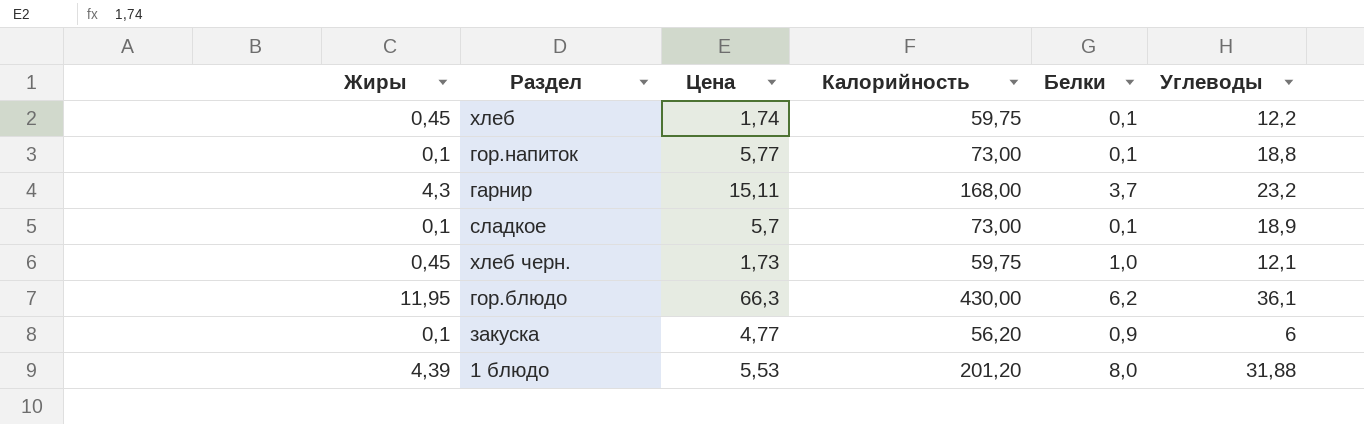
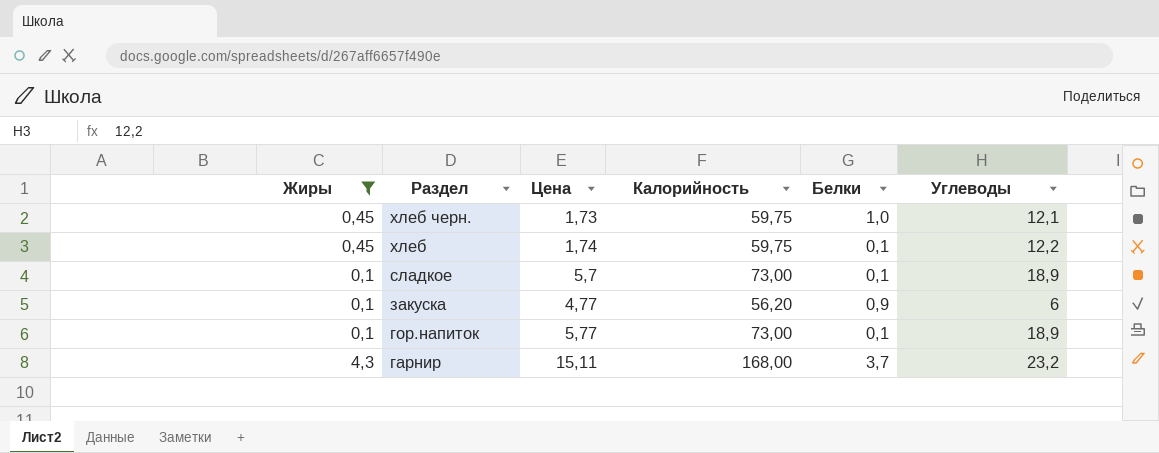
filter: none -> Жиры <= 4,3
row order: none -> Раздел descending
гор.напиток | Углеводы: 18,8 -> 18,9

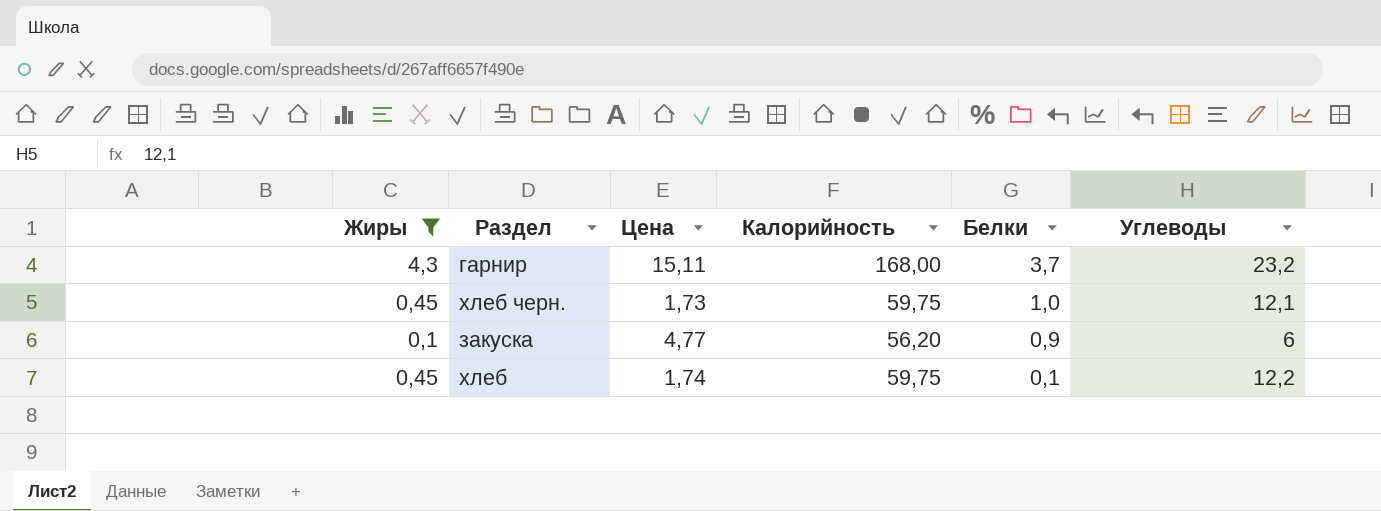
row order: Раздел descending -> Белки descending
row сладкое: 0,1 | 5,7 | 73,00 | 0,1 | 18,9 -> none
row гор.напиток: 0,1 | 5,77 | 73,00 | 0,1 | 18,9 -> none

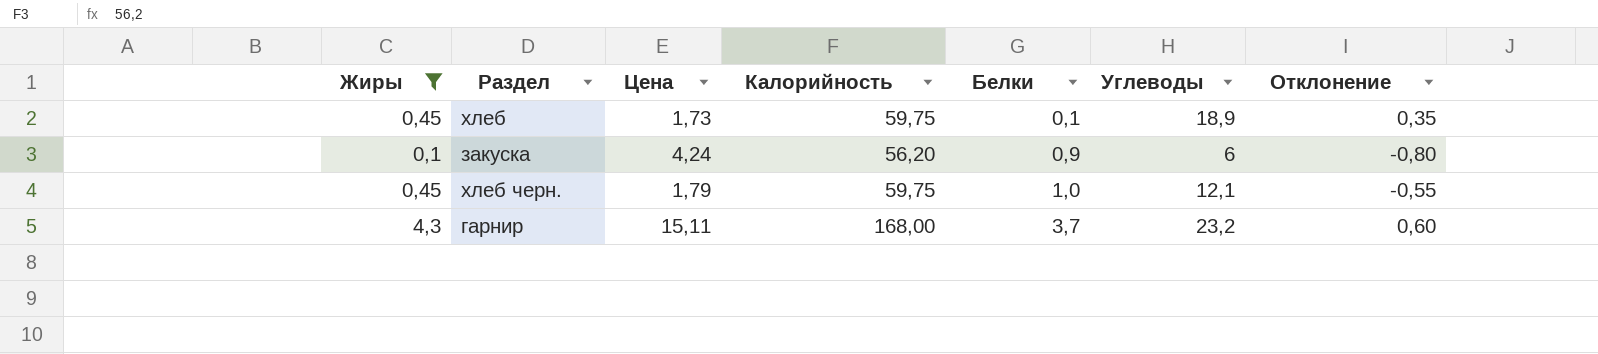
row order: Белки descending -> Белки ascending
column Отклонение | formula: none -> [Жиры] - [Белки]
хлеб | Цена: 1,74 -> 1,73
хлеб | Углеводы: 12,2 -> 18,9
закуска | Цена: 4,77 -> 4,24
хлеб черн. | Цена: 1,73 -> 1,79

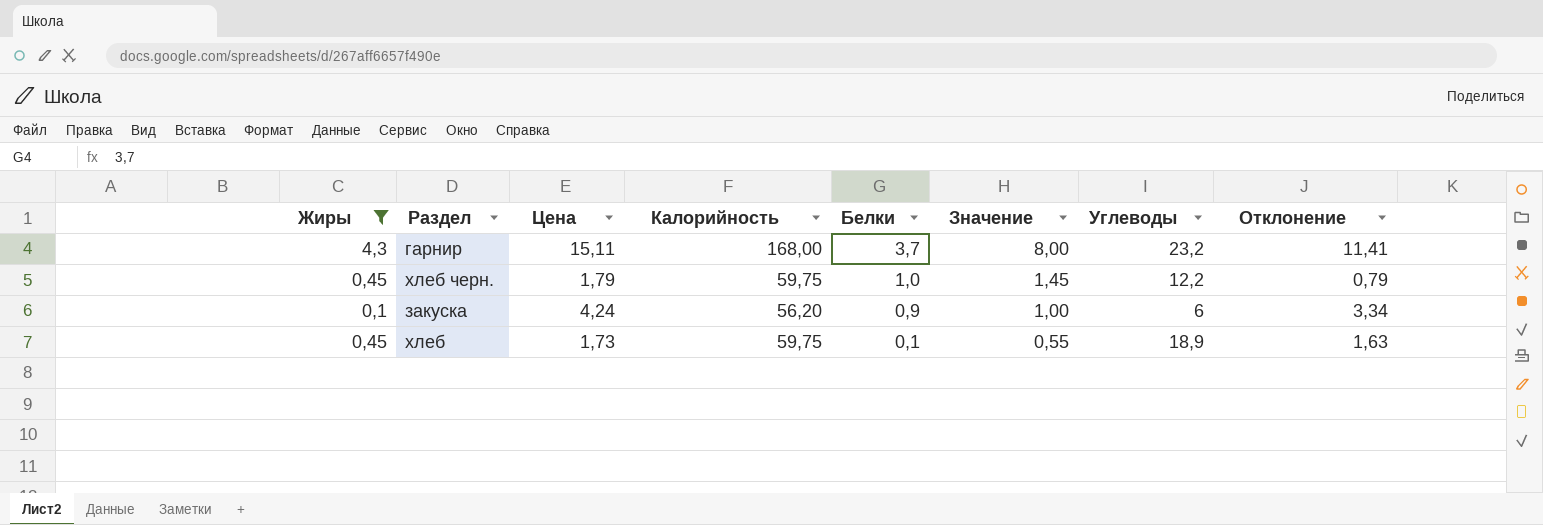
row order: Белки ascending -> Белки descending
column Значение | formula: none -> [Жиры] + [Белки]
column Отклонение | formula: [Жиры] - [Белки] -> [Цена] - [Белки]
хлеб черн. | Углеводы: 12,1 -> 12,2

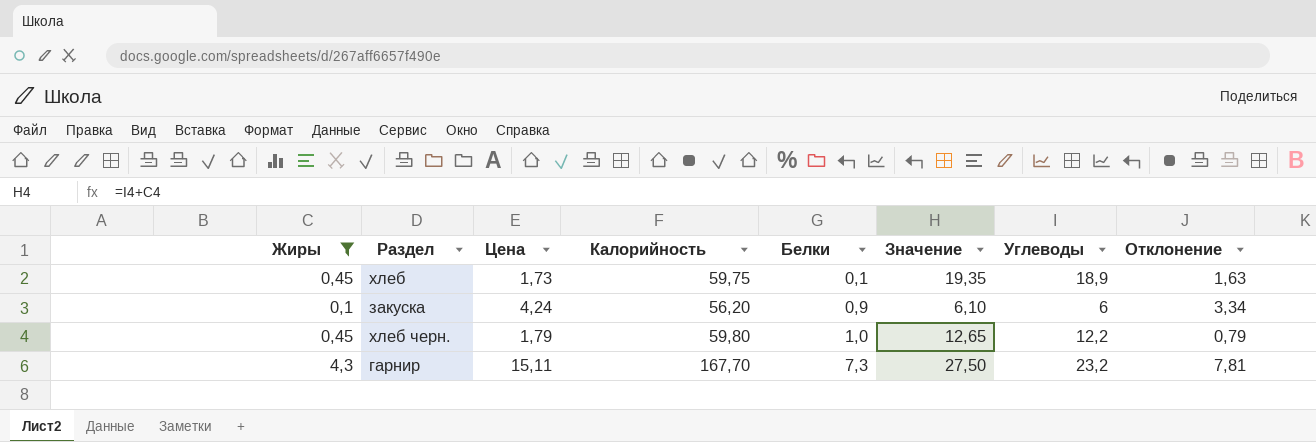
row order: Белки descending -> Белки ascending
column Значение | formula: [Жиры] + [Белки] -> [Жиры] + [Углеводы]
хлеб черн. | Калорийность: 59,75 -> 59,80
гарнир | Калорийность: 168,00 -> 167,70
гарнир | Белки: 3,7 -> 7,3
гарнир | Отклонение: 11,41 -> 7,81

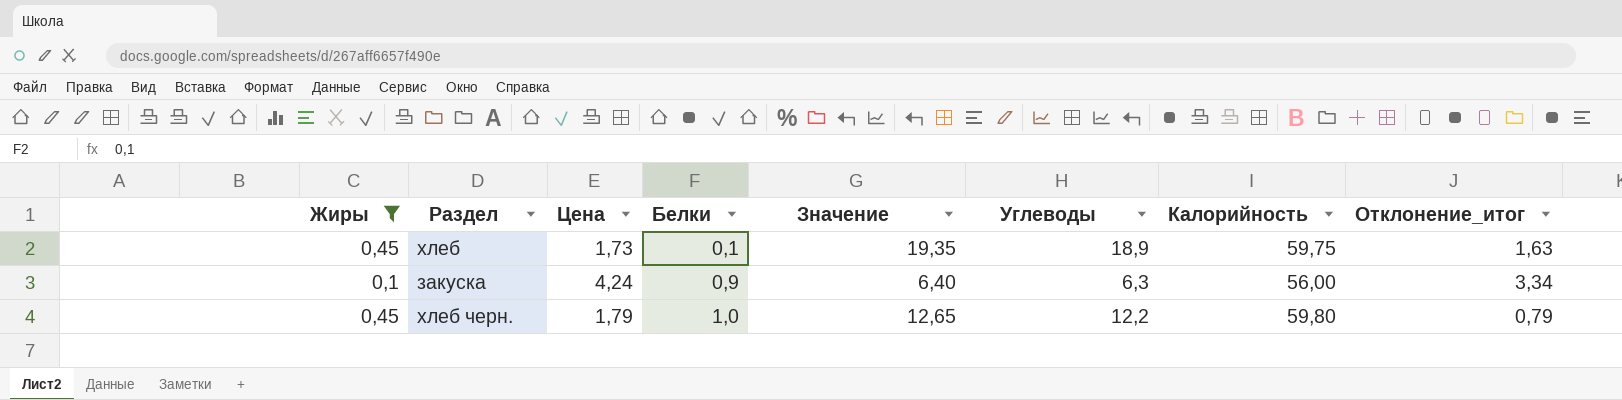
column Калорийность | position: 4 -> 7
column name: Отклонение -> Отклонение_итог
row гарнир: 4,3 | 15,11 | 167,70 | 7,3 | 27,50 | 23,2 | 7,81 -> none
закуска | Значение: 6,10 -> 6,40
закуска | Углеводы: 6 -> 6,3
закуска | Калорийность: 56,20 -> 56,00

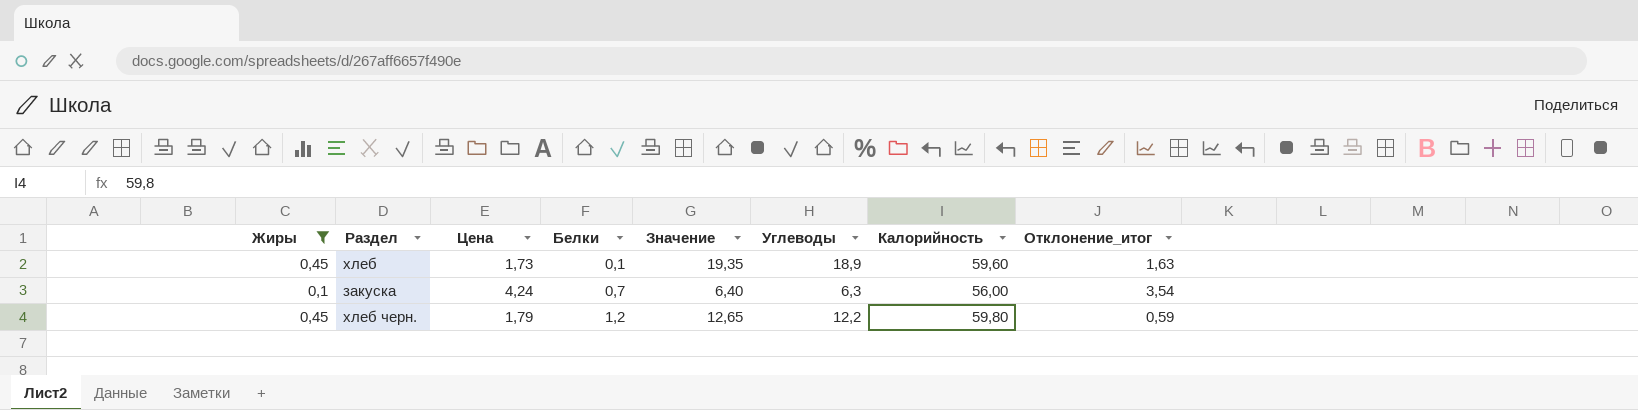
хлеб | Калорийность: 59,75 -> 59,60
закуска | Белки: 0,9 -> 0,7
закуска | Отклонение_итог: 3,34 -> 3,54
хлеб черн. | Белки: 1,0 -> 1,2
хлеб черн. | Отклонение_итог: 0,79 -> 0,59

